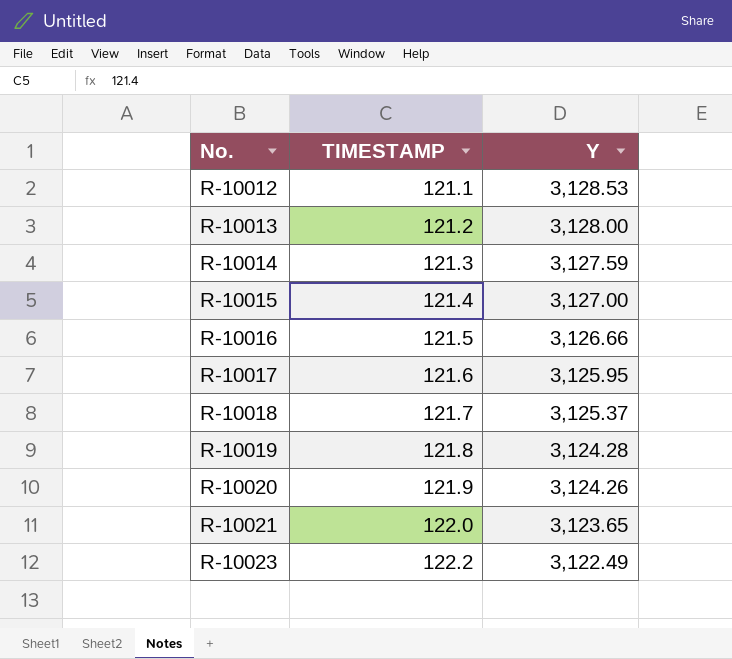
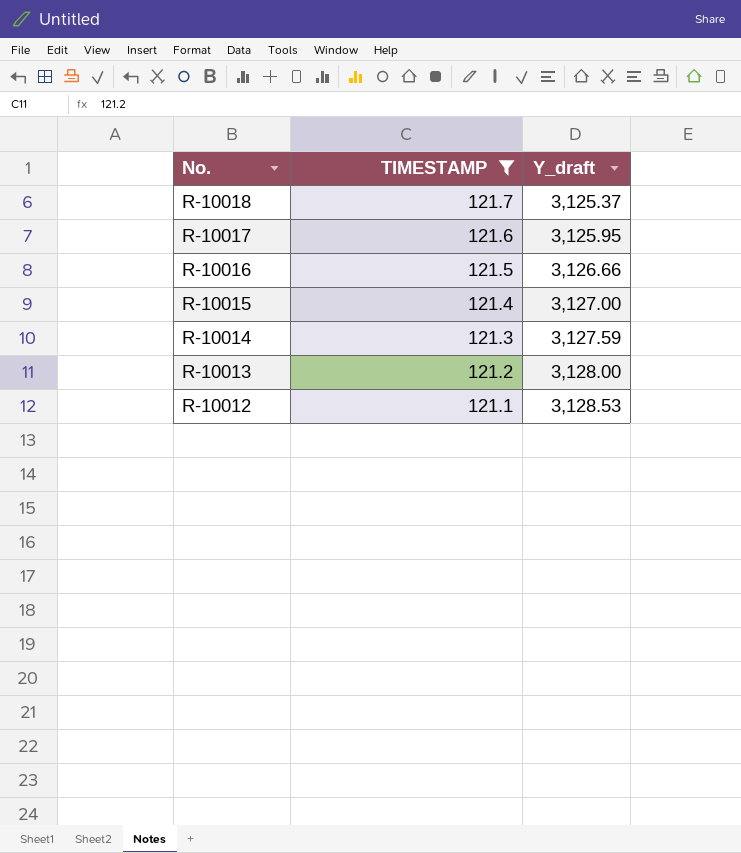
filter: none -> TIMESTAMP <= 121.7
row order: No. ascending -> No. descending
column name: Y -> Y_draft

